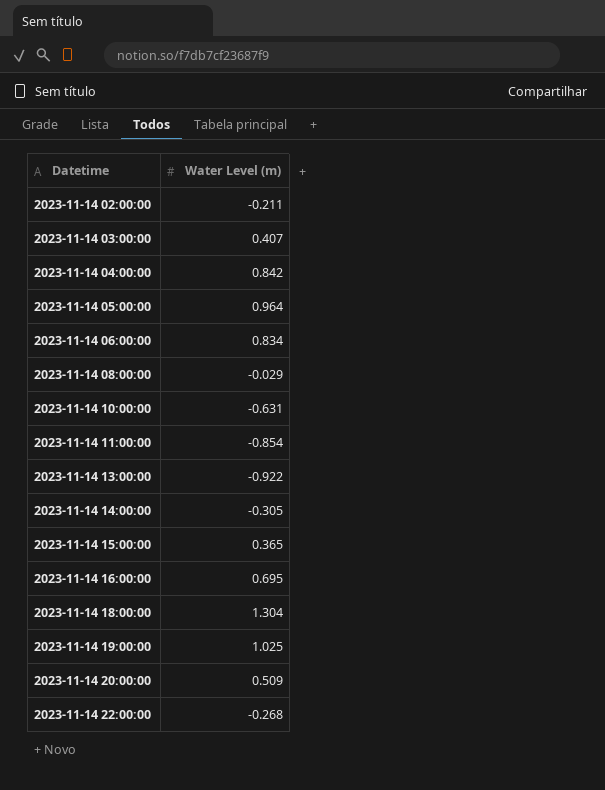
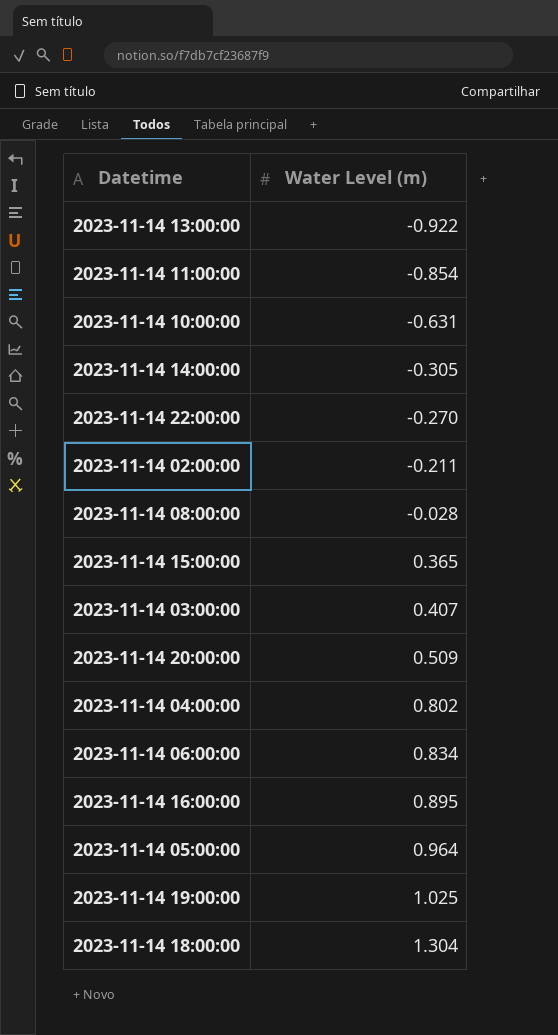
row order: Datetime ascending -> Water Level (m) ascending
2023-11-14 22:00:00 | Water Level (m): -0.268 -> -0.270
2023-11-14 08:00:00 | Water Level (m): -0.029 -> -0.028
2023-11-14 04:00:00 | Water Level (m): 0.842 -> 0.802
2023-11-14 16:00:00 | Water Level (m): 0.695 -> 0.895

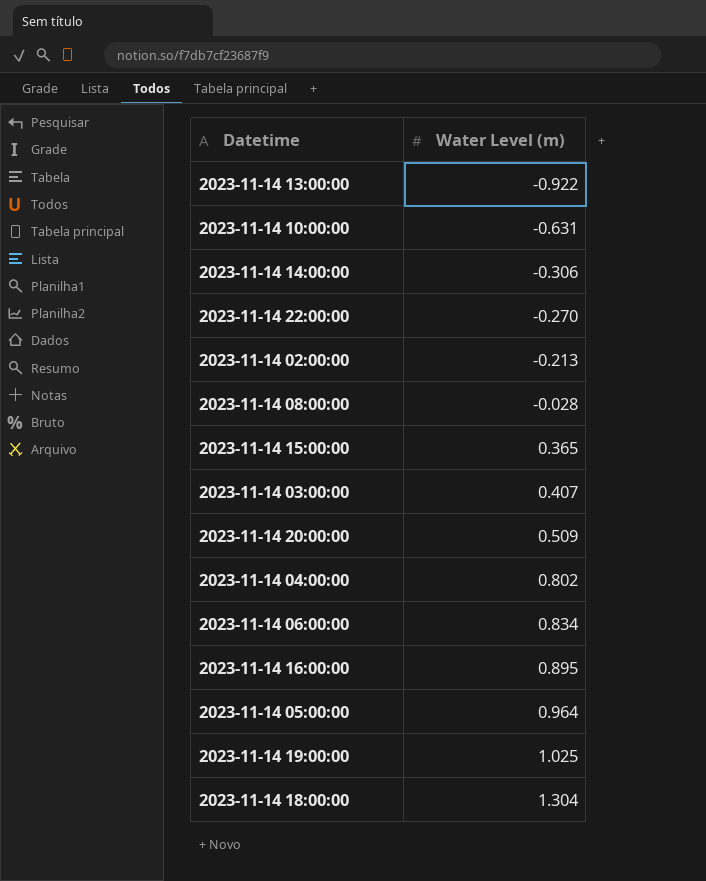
row 2023-11-14 11:00:00: -0.854 -> none
2023-11-14 14:00:00 | Water Level (m): -0.305 -> -0.306
2023-11-14 02:00:00 | Water Level (m): -0.211 -> -0.213

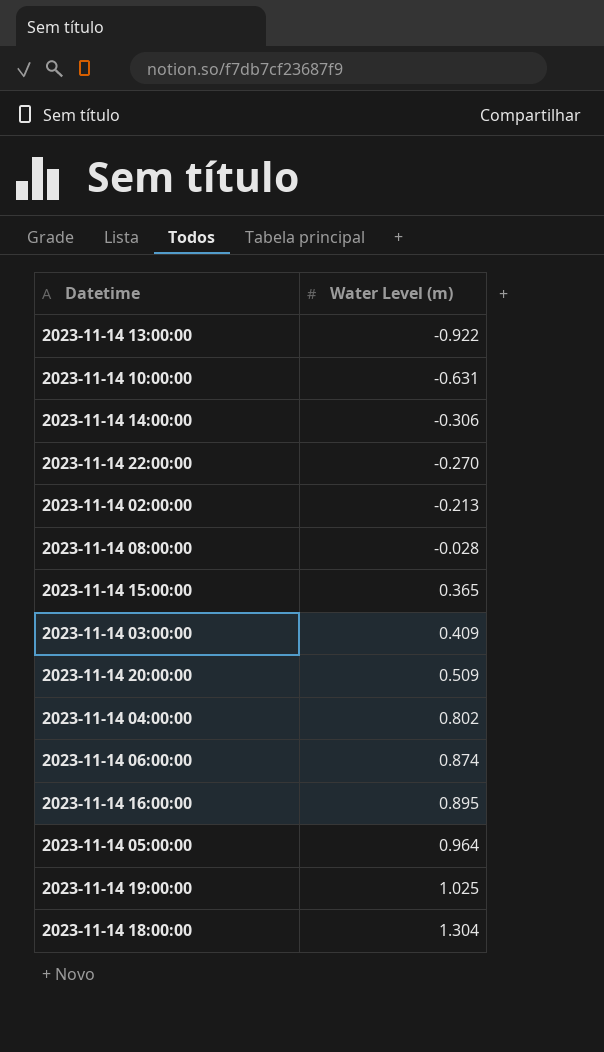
2023-11-14 03:00:00 | Water Level (m): 0.407 -> 0.409
2023-11-14 06:00:00 | Water Level (m): 0.834 -> 0.874

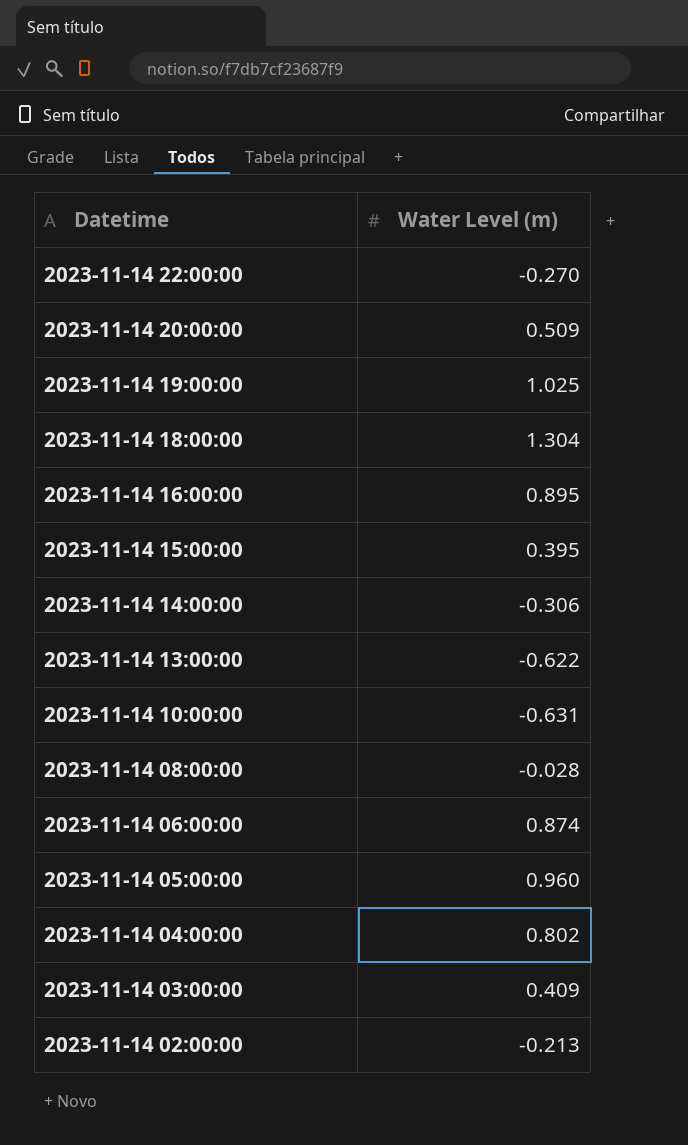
row order: Water Level (m) ascending -> Datetime descending
2023-11-14 15:00:00 | Water Level (m): 0.365 -> 0.395
2023-11-14 13:00:00 | Water Level (m): -0.922 -> -0.622
2023-11-14 05:00:00 | Water Level (m): 0.964 -> 0.960

